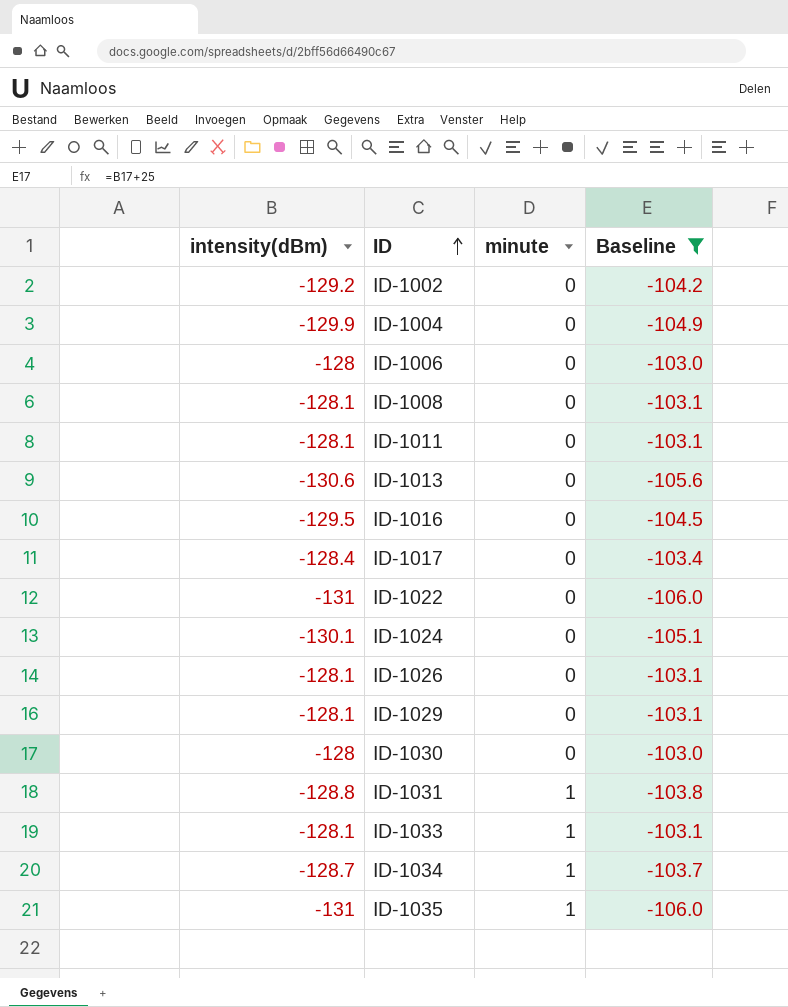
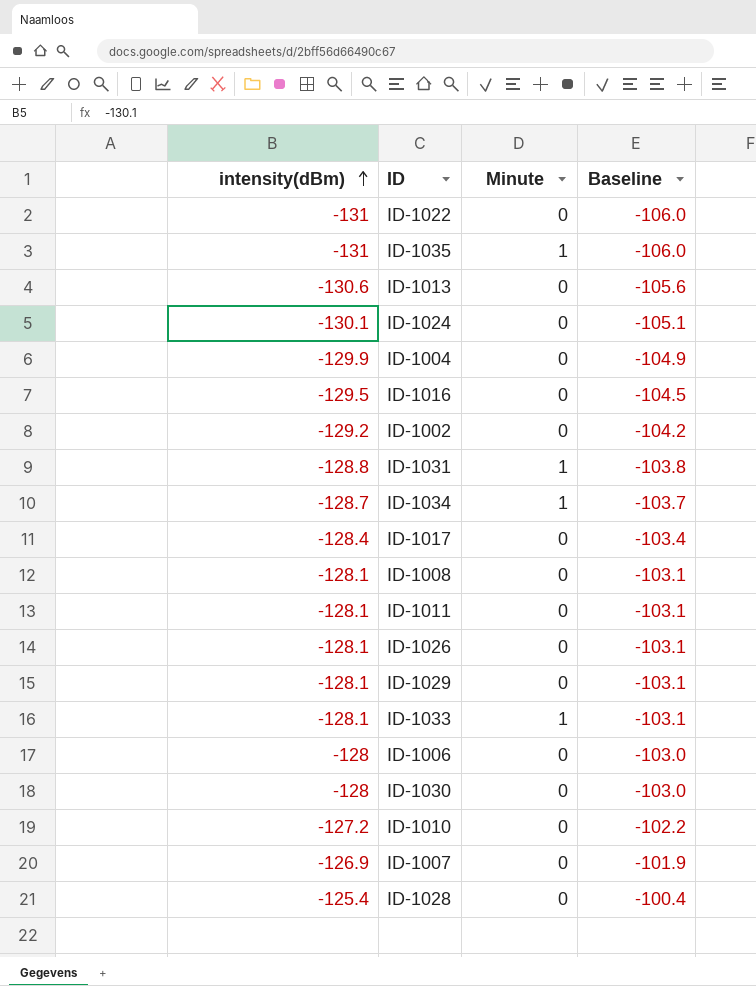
filter: Baseline <= -103.0 -> none
row order: ID ascending -> intensity(dBm) ascending
column name: minute -> Minute

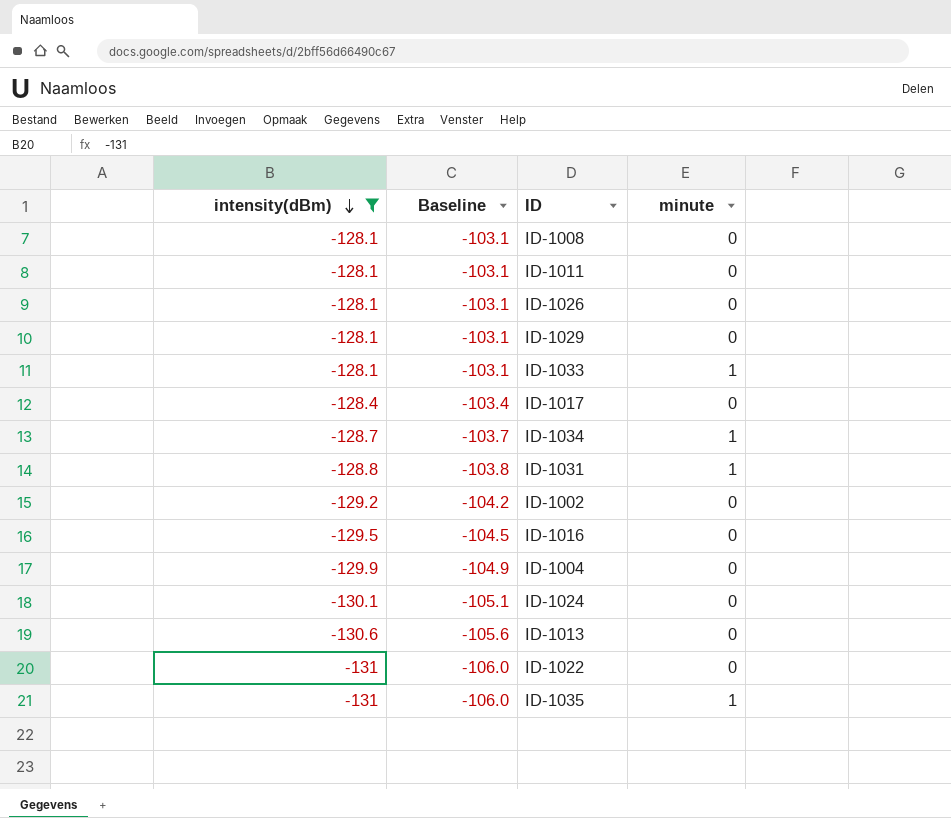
filter: none -> intensity(dBm) <= -128.1
row order: intensity(dBm) ascending -> intensity(dBm) descending
column Baseline | position: 4 -> 2
column name: Minute -> minute

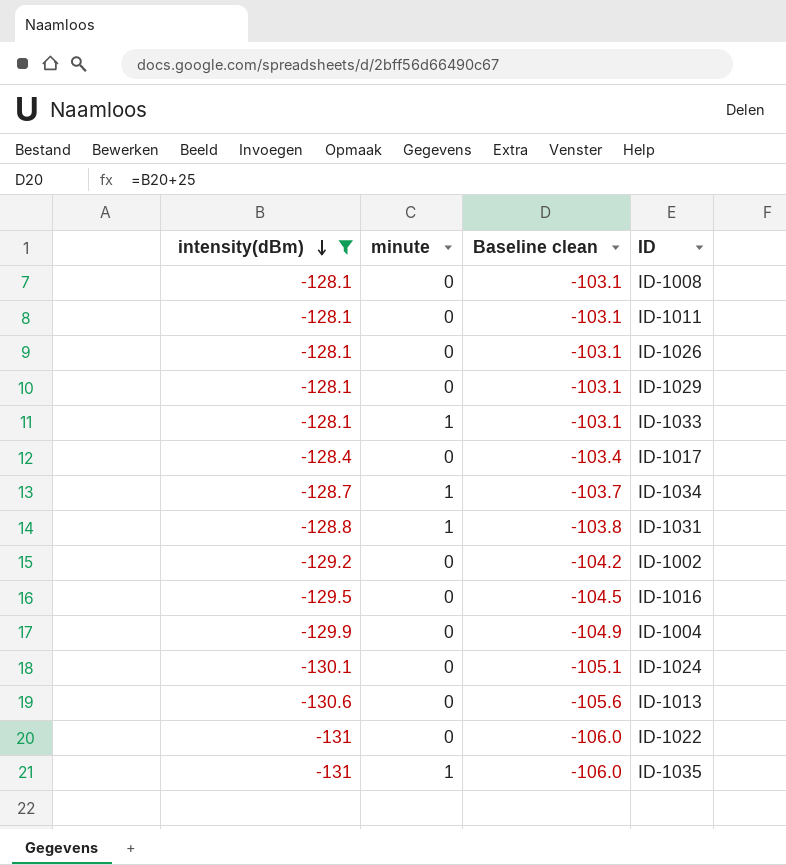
column minute | position: 4 -> 2
column name: Baseline -> Baseline clean

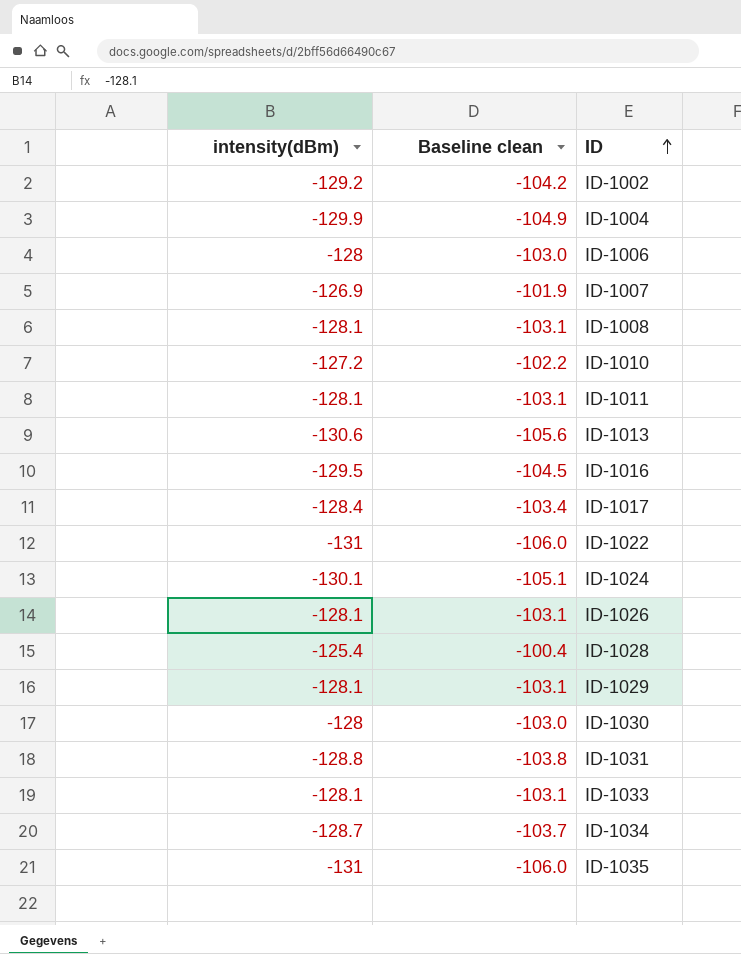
filter: intensity(dBm) <= -128.1 -> none
row order: intensity(dBm) descending -> ID ascending
column minute | position: 2 -> none

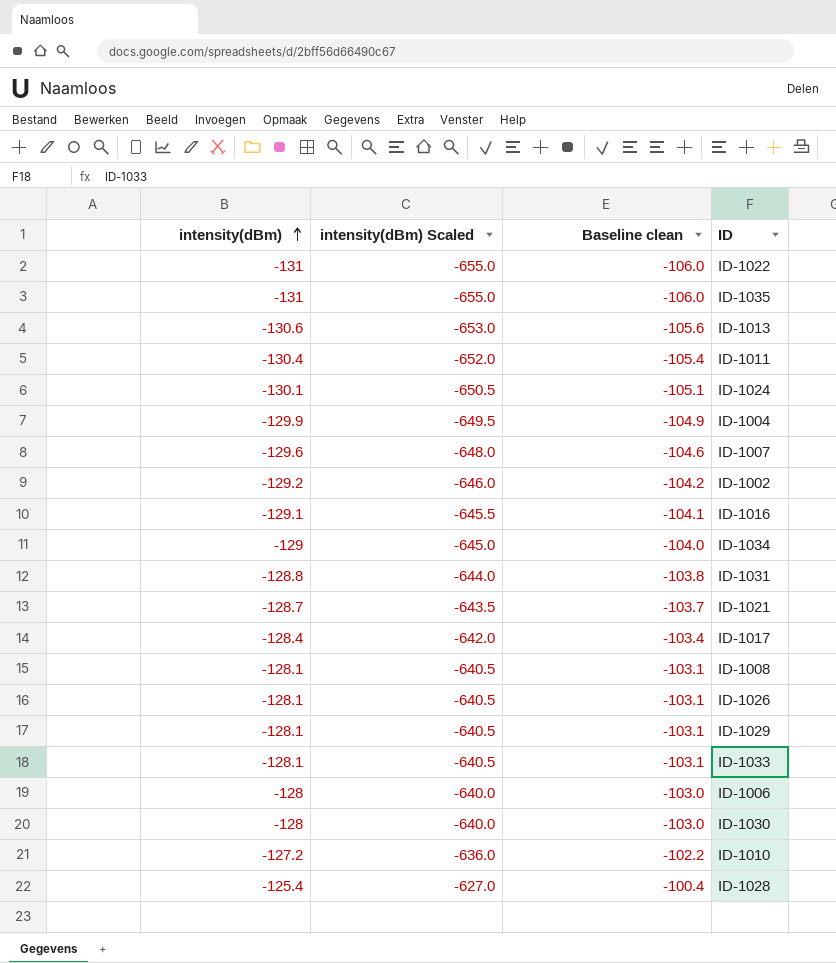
row order: ID ascending -> intensity(dBm) ascending
column intensity(dBm) Scaled | formula: none -> [intensity(dBm)] * 5
ID-1011 | intensity(dBm): -128.1 -> -130.4
ID-1011 | Baseline clean: -103.1 -> -105.4
ID-1007 | intensity(dBm): -126.9 -> -129.6
ID-1007 | Baseline clean: -101.9 -> -104.6
ID-1016 | intensity(dBm): -129.5 -> -129.1
ID-1016 | Baseline clean: -104.5 -> -104.1
ID-1034 | intensity(dBm): -128.7 -> -129
ID-1034 | Baseline clean: -103.7 -> -104.0
row ID-1021: none -> -128.7 | -643.5 | -103.7

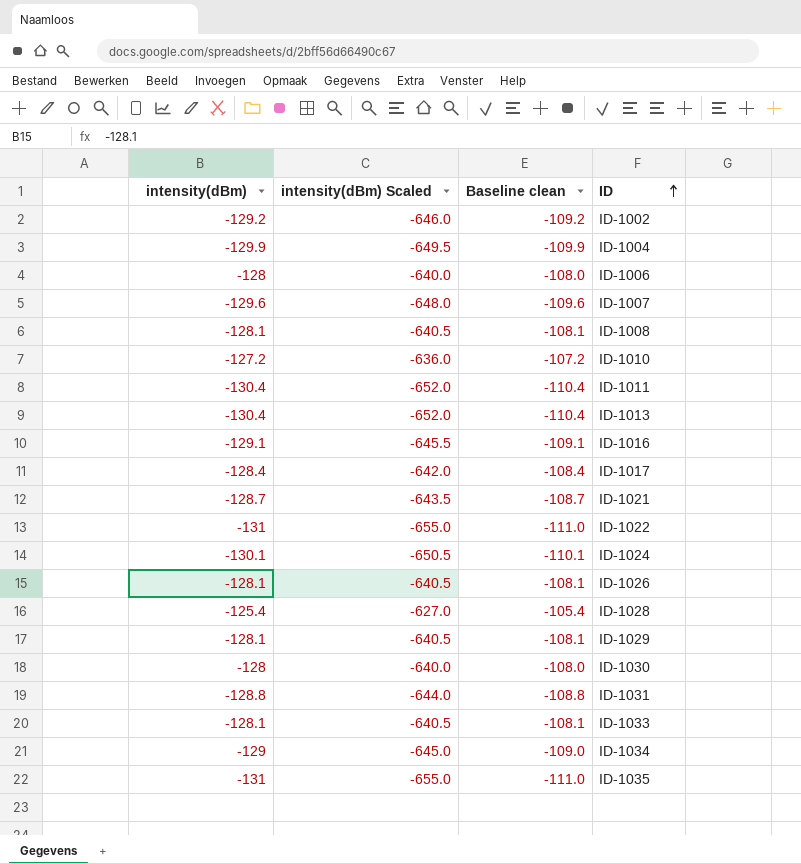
row order: intensity(dBm) ascending -> ID ascending
column Baseline clean | formula: [intensity(dBm)] + 25 -> [intensity(dBm)] + 20
ID-1013 | intensity(dBm): -130.6 -> -130.4
ID-1013 | intensity(dBm) Scaled: -653.0 -> -652.0

